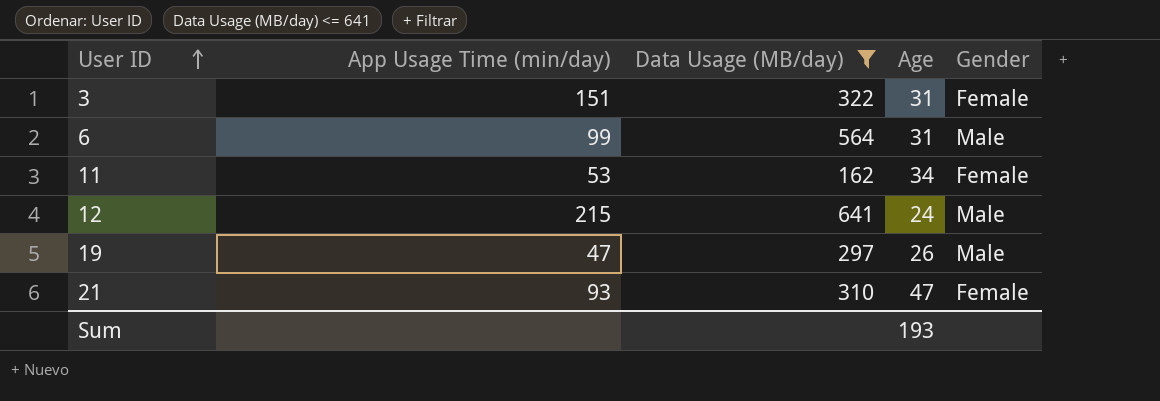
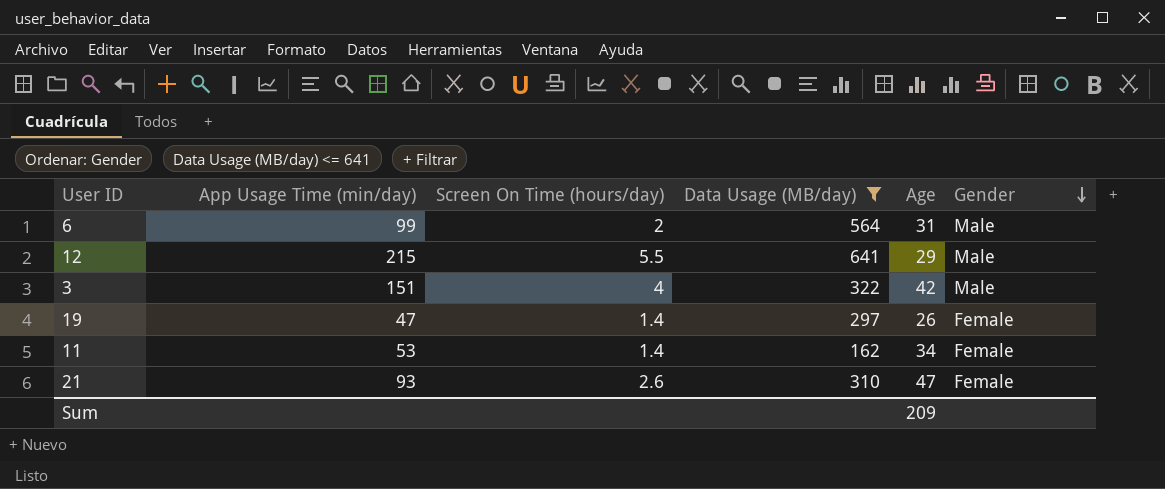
row order: User ID ascending -> Gender descending
column Screen On Time (hours/day) | position: none -> 3
12 | Age: 24 -> 29
3 | Age: 31 -> 42
3 | Gender: Female -> Male
19 | Gender: Male -> Female
Sum | Age: 193 -> 209

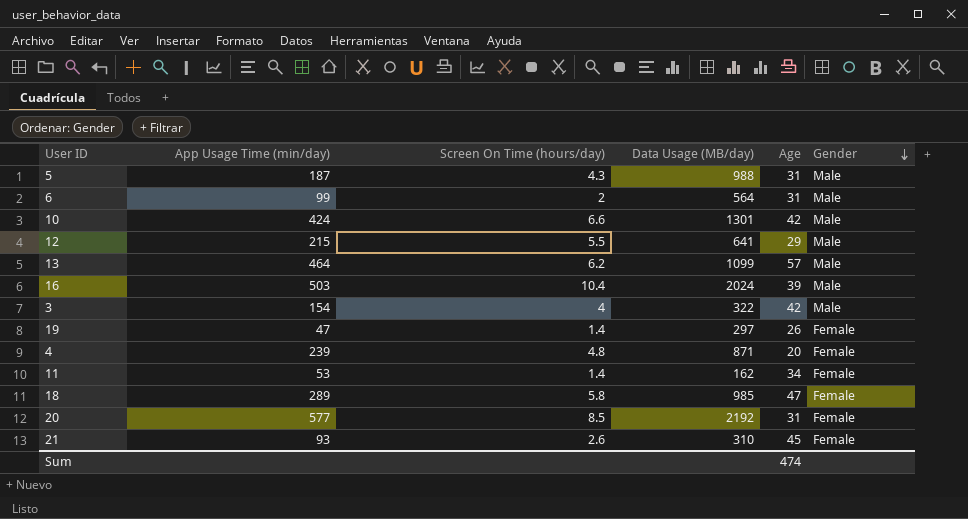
filter: Data Usage (MB/day) <= 641 -> none
3 | App Usage Time (min/day): 151 -> 154
21 | Age: 47 -> 45
Sum | Age: 209 -> 474

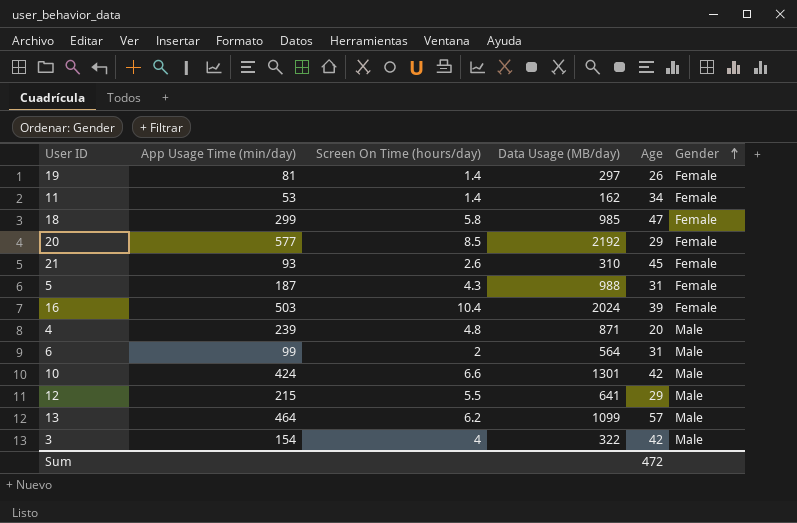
row order: Gender descending -> Gender ascending
19 | App Usage Time (min/day): 47 -> 81
18 | App Usage Time (min/day): 289 -> 299
20 | Age: 31 -> 29
5 | Gender: Male -> Female
16 | Gender: Male -> Female
4 | Gender: Female -> Male
Sum | Age: 474 -> 472

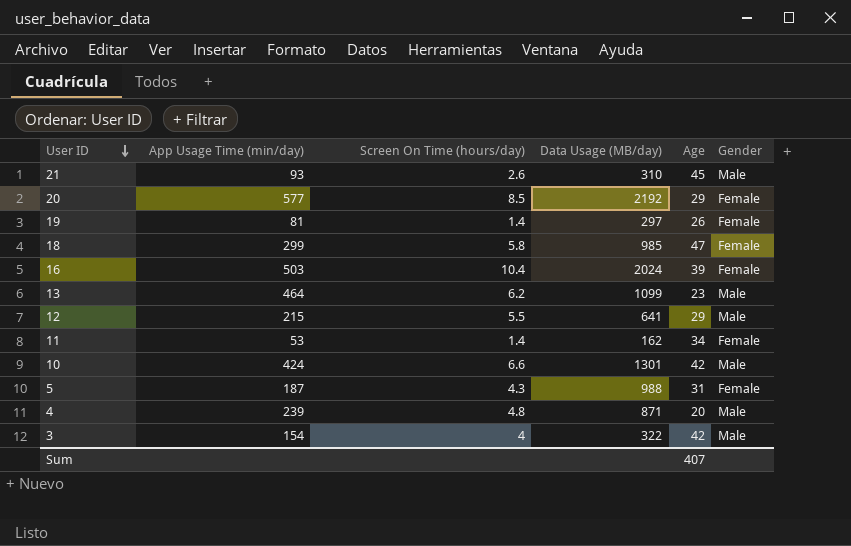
row order: Gender ascending -> User ID descending
row 6: 99 | 2 | 564 | 31 | Male -> none
21 | Gender: Female -> Male
13 | Age: 57 -> 23
Sum | Age: 472 -> 407

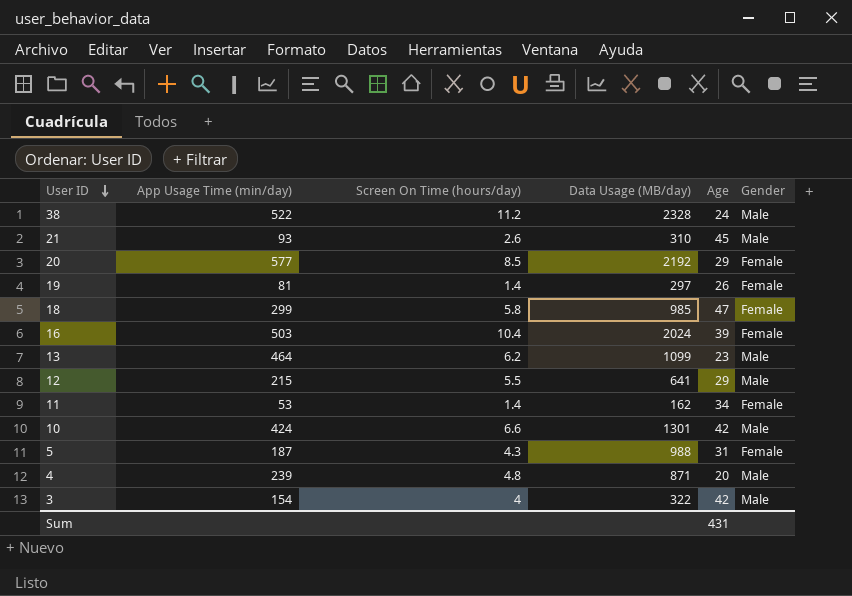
row 38: none -> 522 | 11.2 | 2328 | 24 | Male
Sum | Age: 407 -> 431

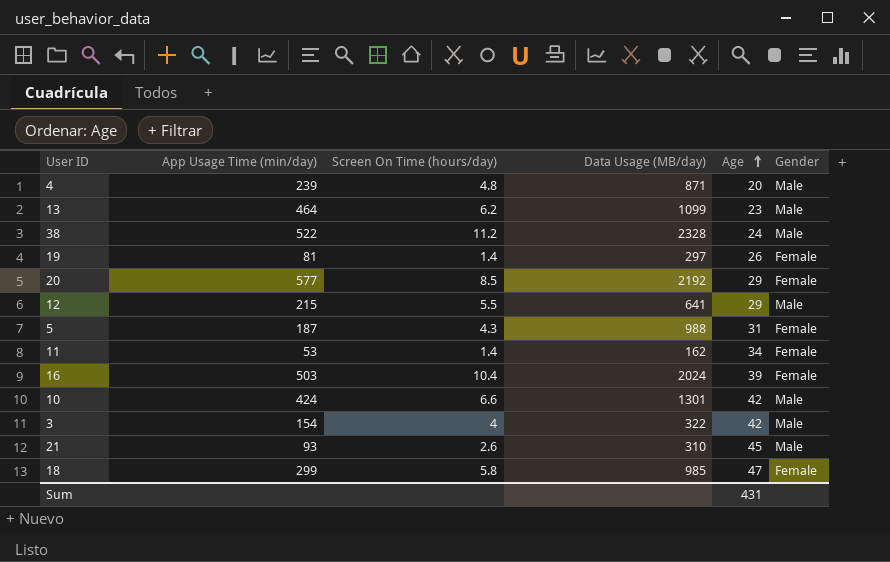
row order: User ID descending -> Age ascending

